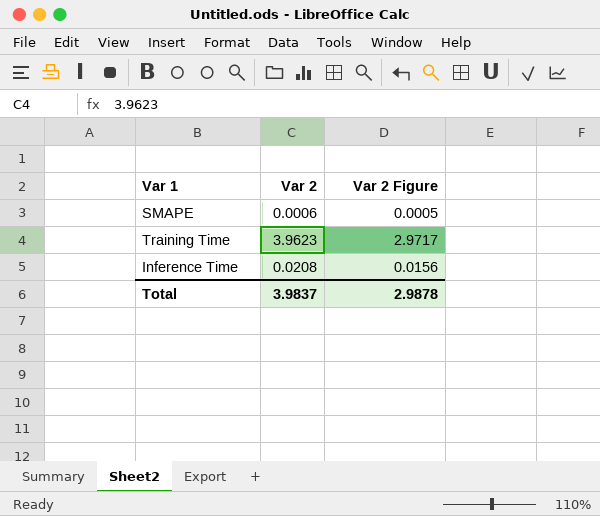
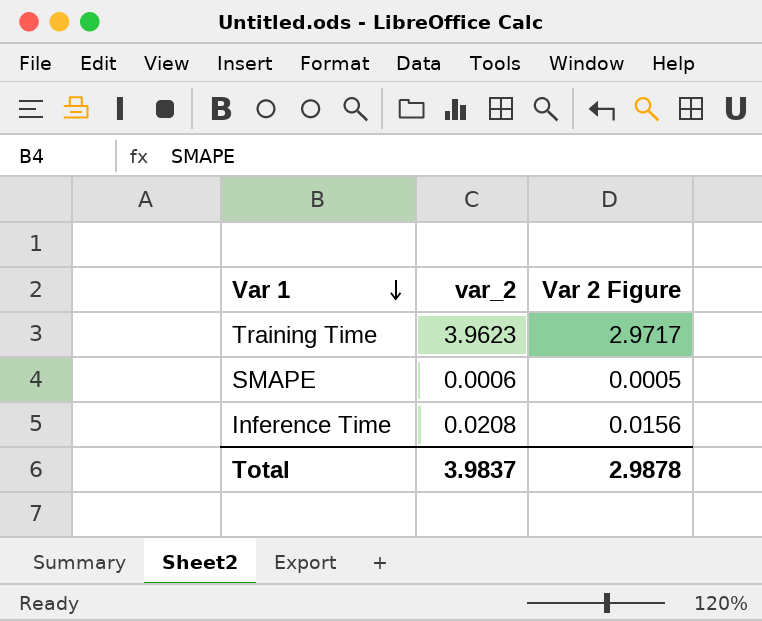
row order: none -> Var 1 descending
column name: Var 2 -> var_2

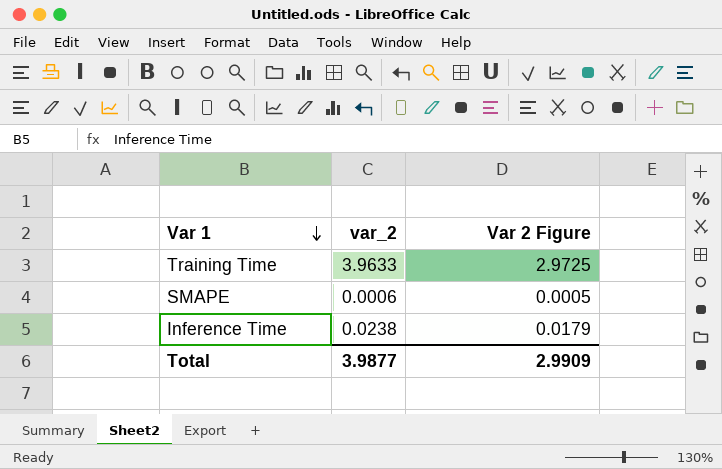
Training Time | var_2: 3.9623 -> 3.9633
Training Time | Var 2 Figure: 2.9717 -> 2.9725
Inference Time | var_2: 0.0208 -> 0.0238
Inference Time | Var 2 Figure: 0.0156 -> 0.0179
Total | var_2: 3.9837 -> 3.9877
Total | Var 2 Figure: 2.9878 -> 2.9909

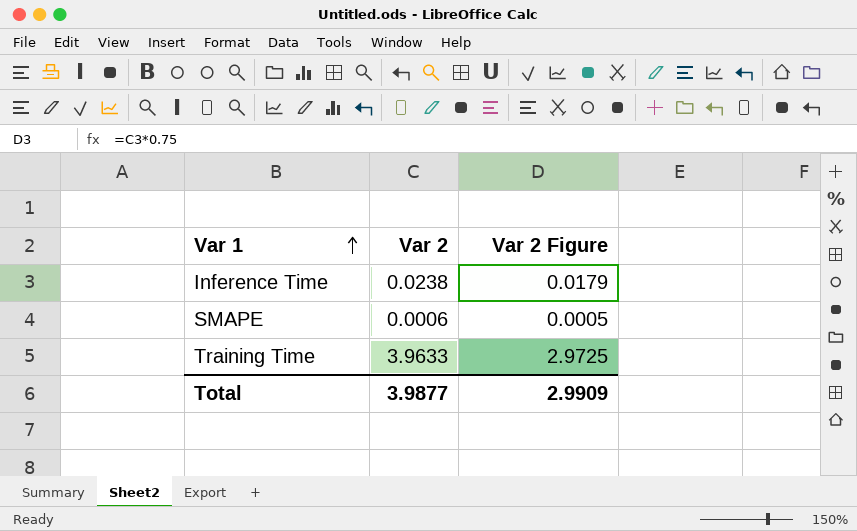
row order: Var 1 descending -> Var 1 ascending
column name: var_2 -> Var 2

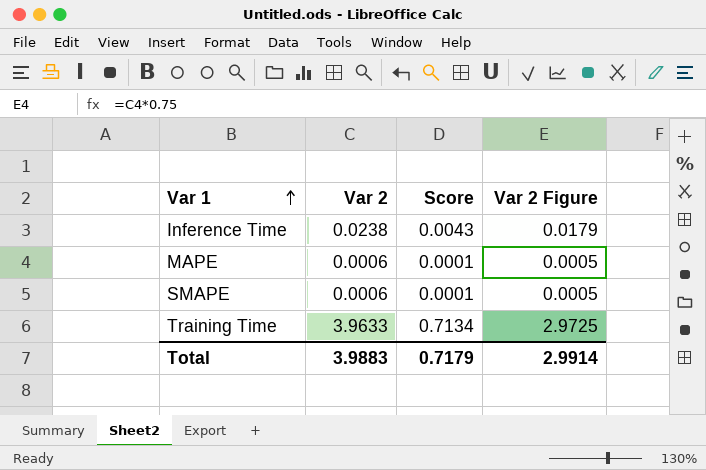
column Score | formula: none -> [Var 2] * 0.18
row MAPE: none -> 0.0006 | 0.0001 | 0.0005
Total | Var 2: 3.9877 -> 3.9883
Total | Var 2 Figure: 2.9909 -> 2.9914

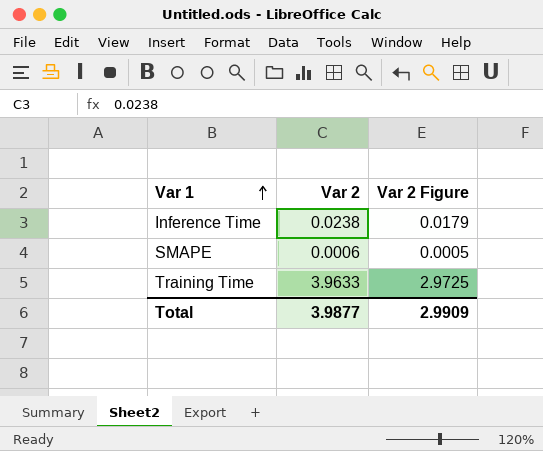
column Score | formula: [Var 2] * 0.18 -> none
row MAPE: 0.0006 | 0.0001 | 0.0005 -> none
Total | Var 2: 3.9883 -> 3.9877
Total | Var 2 Figure: 2.9914 -> 2.9909

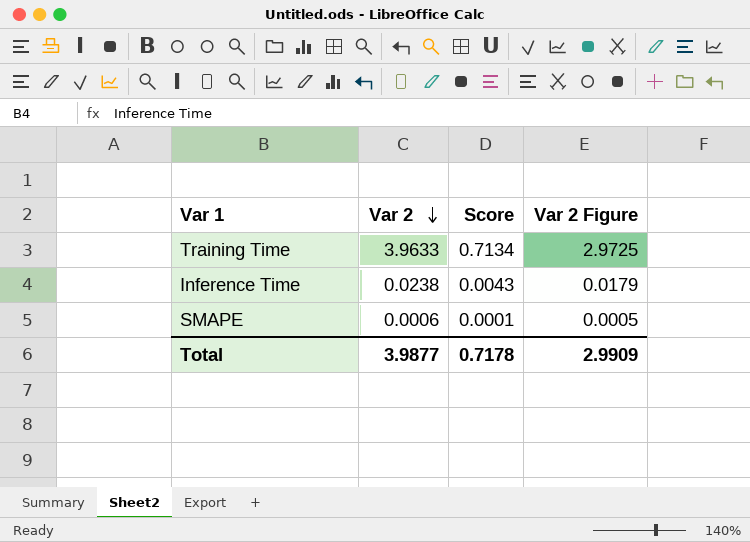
row order: Var 1 ascending -> Var 2 descending
column Score | formula: none -> [Var 2] * 0.18

